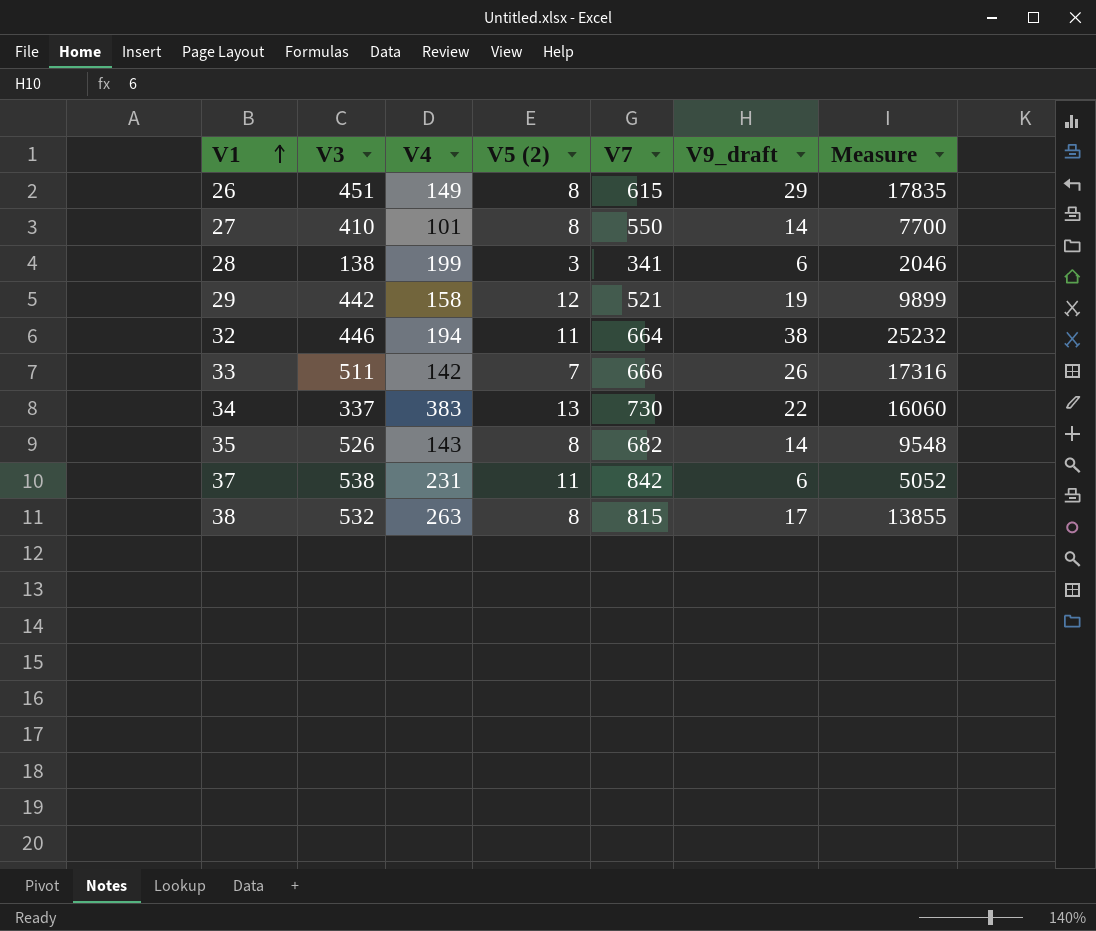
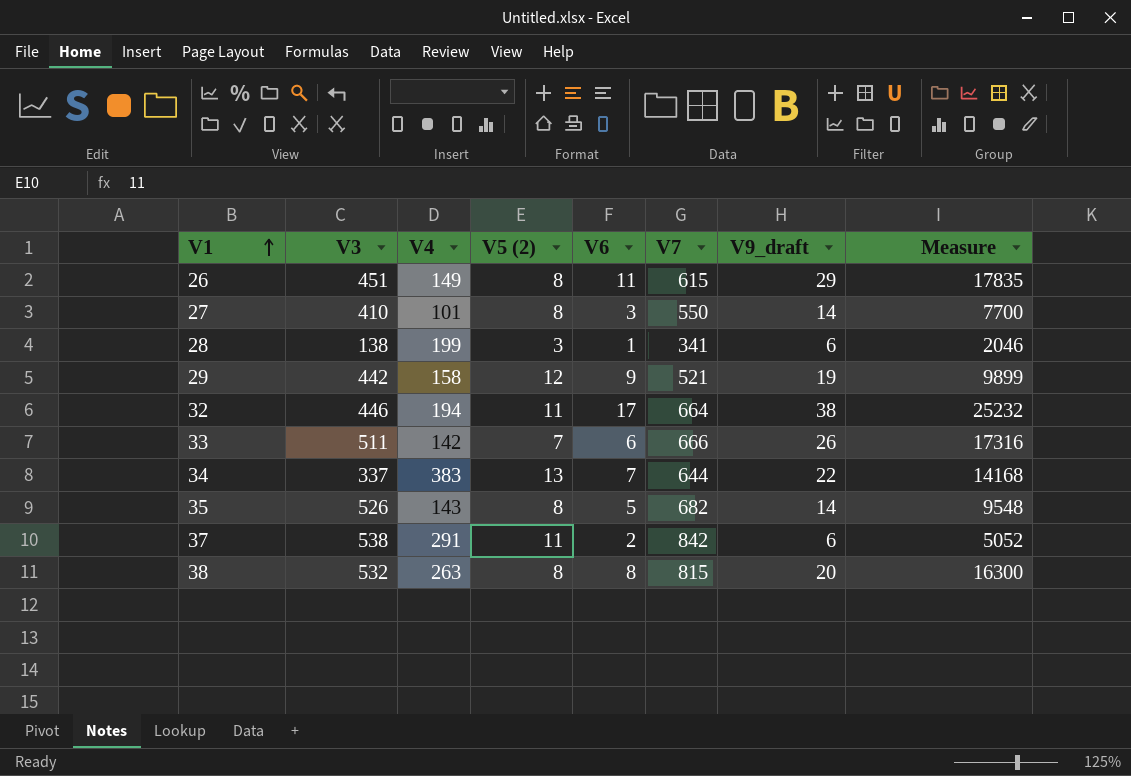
column V6 | position: none -> 5
34 | V7: 730 -> 644
34 | Measure: 16060 -> 14168
37 | V4: 231 -> 291
38 | V9_draft: 17 -> 20
38 | Measure: 13855 -> 16300

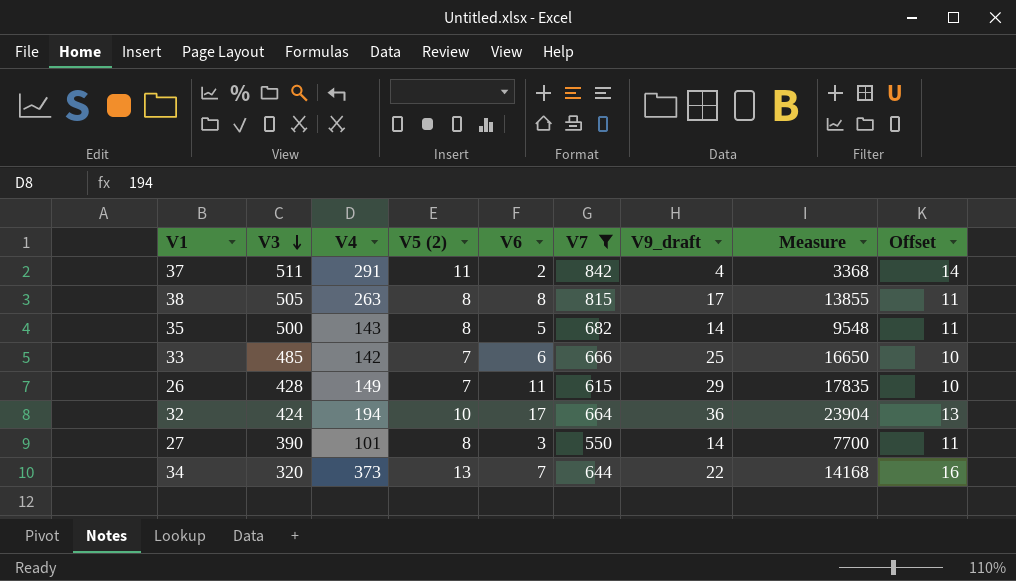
filter: none -> V7 >= 550
row order: V1 ascending -> V3 descending
column Offset | formula: none -> [V5 (2)] + 3
37 | V3: 538 -> 511
37 | V9_draft: 6 -> 4
37 | Measure: 5052 -> 3368
38 | V3: 532 -> 505
38 | V9_draft: 20 -> 17
38 | Measure: 16300 -> 13855
35 | V3: 526 -> 500
33 | V3: 511 -> 485
33 | V9_draft: 26 -> 25
33 | Measure: 17316 -> 16650
26 | V3: 451 -> 428
26 | V5 (2): 8 -> 7
32 | V3: 446 -> 424
32 | V5 (2): 11 -> 10
32 | V9_draft: 38 -> 36
32 | Measure: 25232 -> 23904
27 | V3: 410 -> 390
34 | V3: 337 -> 320
34 | V4: 383 -> 373

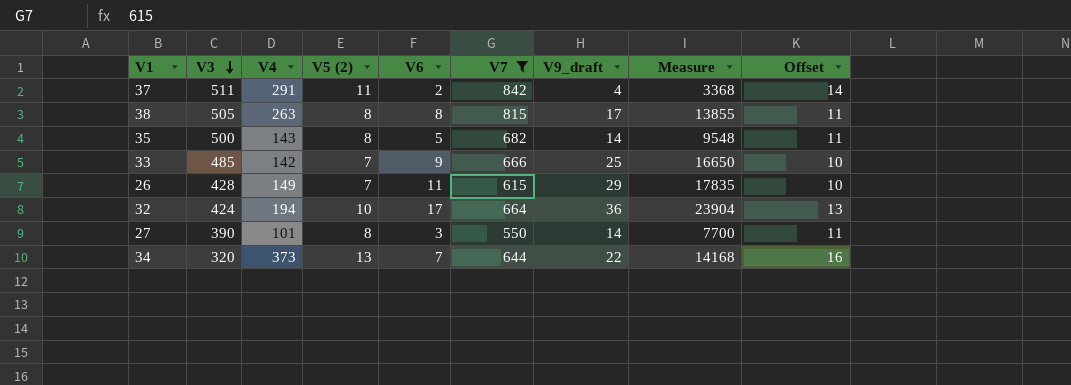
33 | V6: 6 -> 9

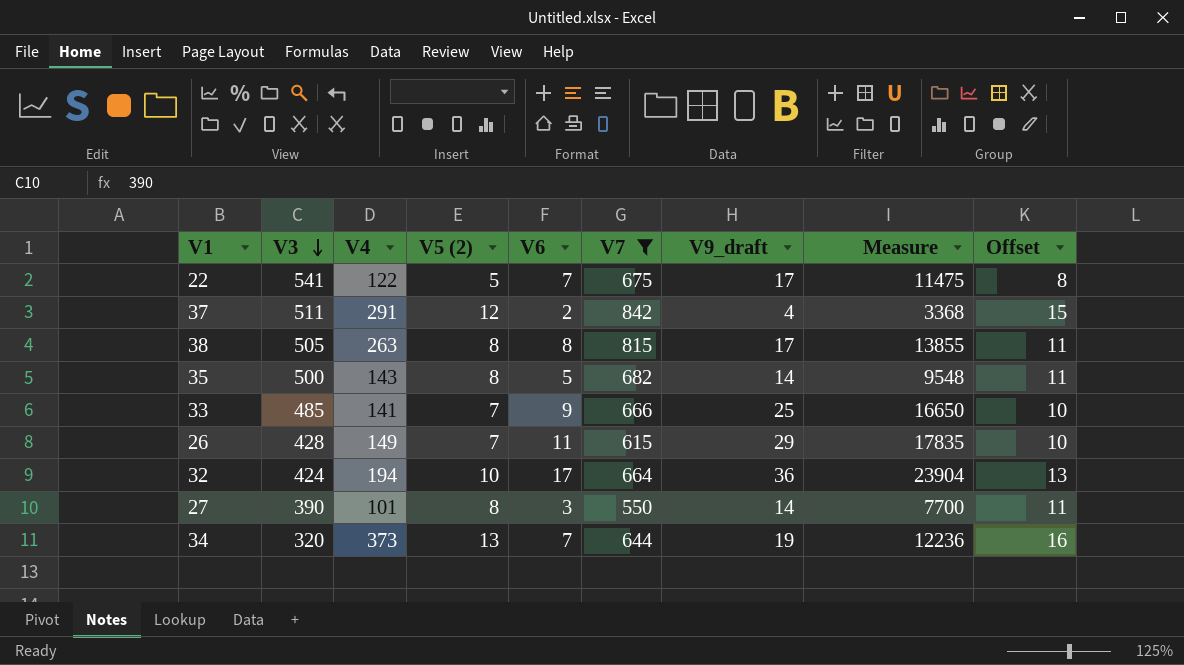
row 22: none -> 541 | 122 | 5 | 7 | 675 | 17 | 11475 | 8
37 | V5 (2): 11 -> 12
37 | Offset: 14 -> 15
33 | V4: 142 -> 141
34 | V9_draft: 22 -> 19
34 | Measure: 14168 -> 12236

